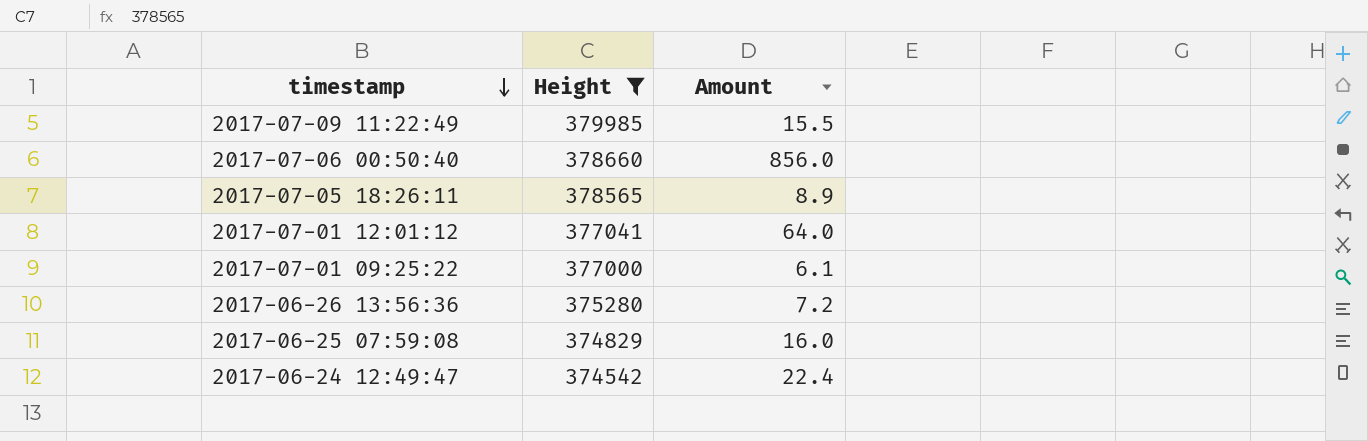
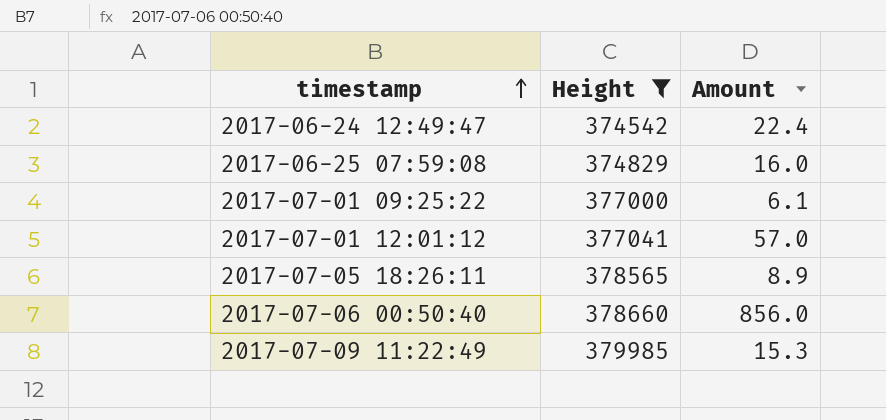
row order: timestamp descending -> timestamp ascending
row 2017-06-26 13:56:36: 375280 | 7.2 -> none
2017-07-01 12:01:12 | Amount: 64.0 -> 57.0
2017-07-09 11:22:49 | Amount: 15.5 -> 15.3

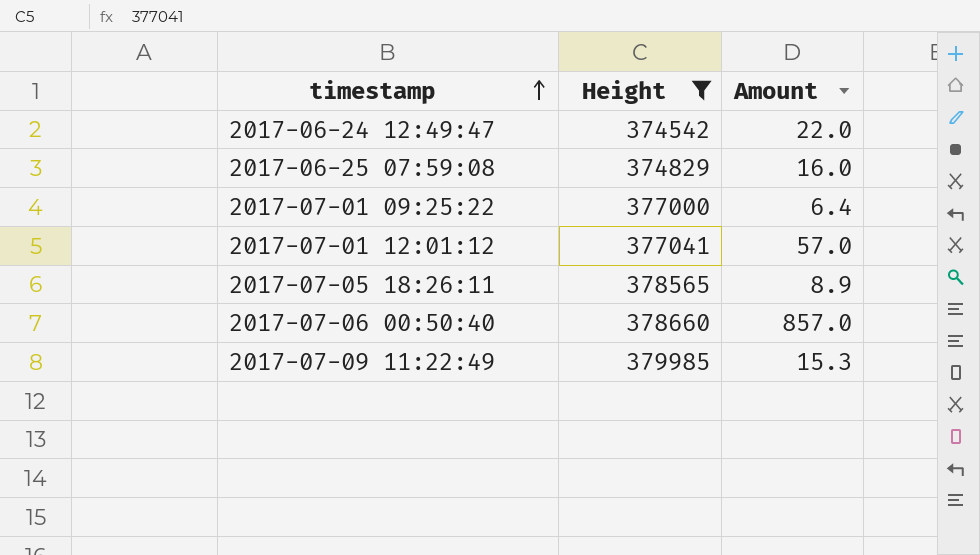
2017-06-24 12:49:47 | Amount: 22.4 -> 22.0
2017-07-01 09:25:22 | Amount: 6.1 -> 6.4
2017-07-06 00:50:40 | Amount: 856.0 -> 857.0

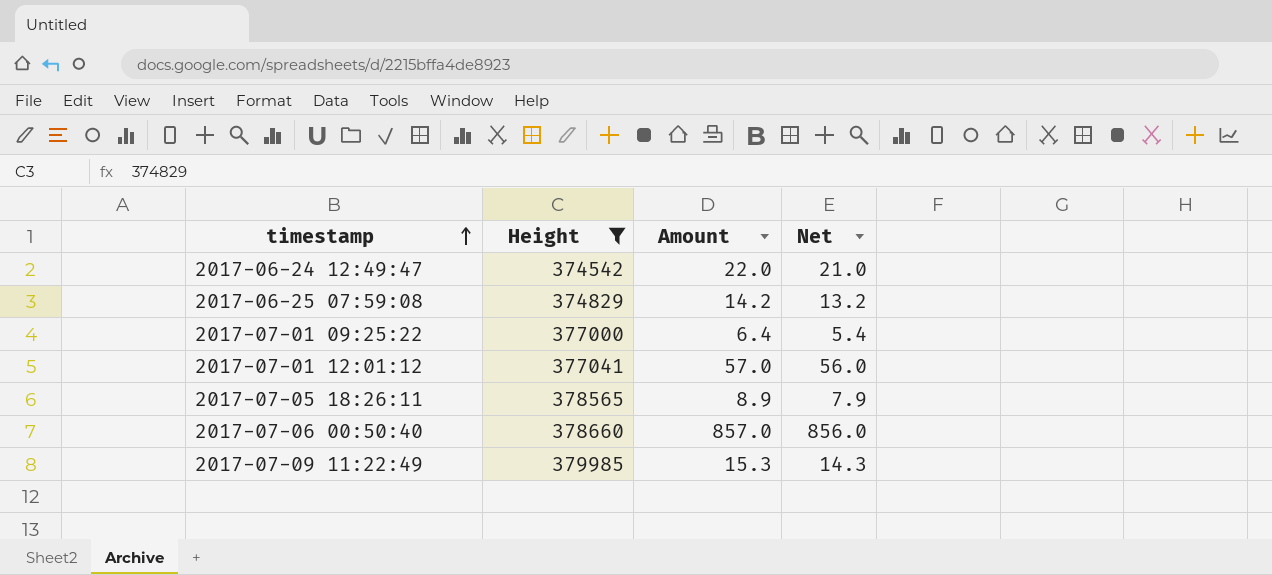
column Net | formula: none -> [Amount] - 1
2017-06-25 07:59:08 | Amount: 16.0 -> 14.2

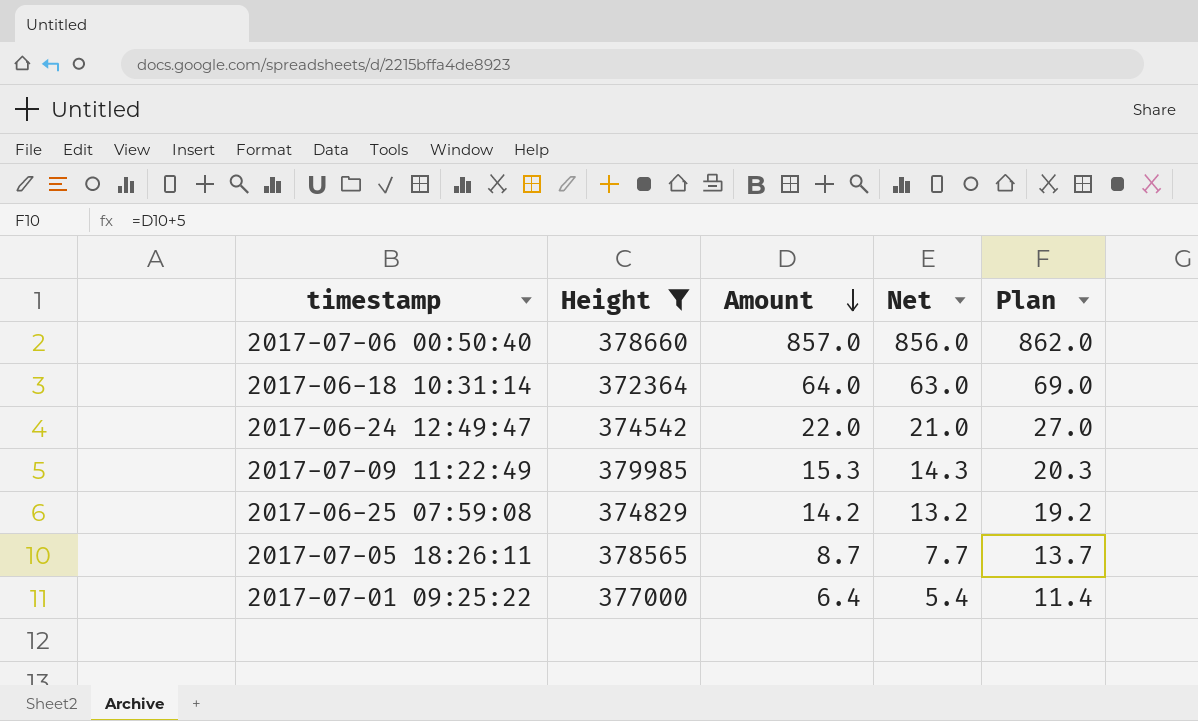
row order: timestamp ascending -> Amount descending
column Plan | formula: none -> [Amount] + 5
row 2017-07-01 12:01:12: 377041 | 57.0 | 56.0 -> none
row 2017-06-18 10:31:14: none -> 372364 | 64.0 | 63.0 | 69.0
2017-07-05 18:26:11 | Amount: 8.9 -> 8.7
2017-07-05 18:26:11 | Net: 7.9 -> 7.7

